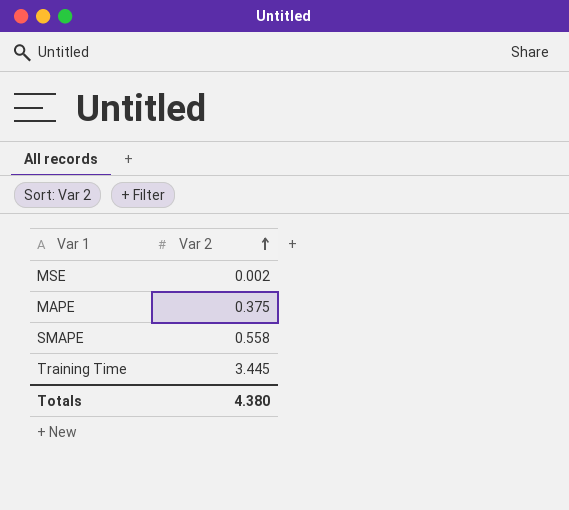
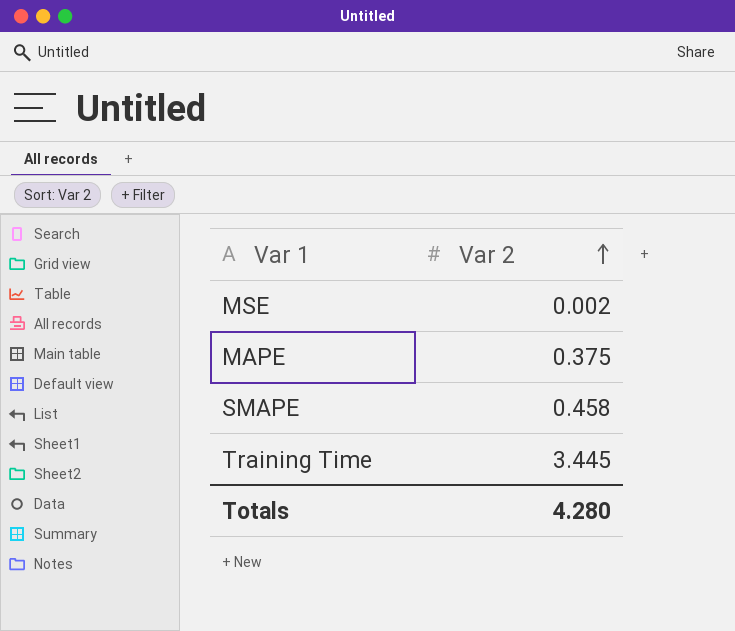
SMAPE | Var 2: 0.558 -> 0.458
Totals | Var 2: 4.380 -> 4.280

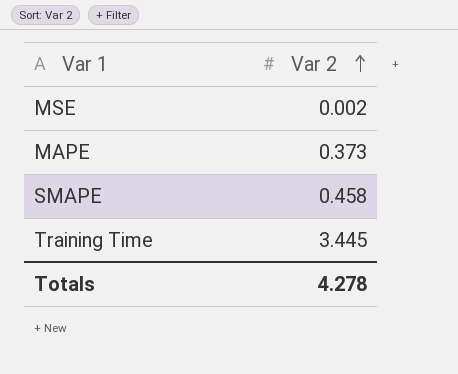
MAPE | Var 2: 0.375 -> 0.373
Totals | Var 2: 4.280 -> 4.278

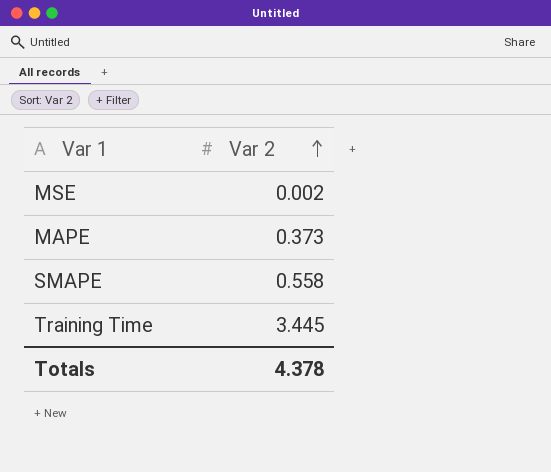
SMAPE | Var 2: 0.458 -> 0.558
Totals | Var 2: 4.278 -> 4.378

